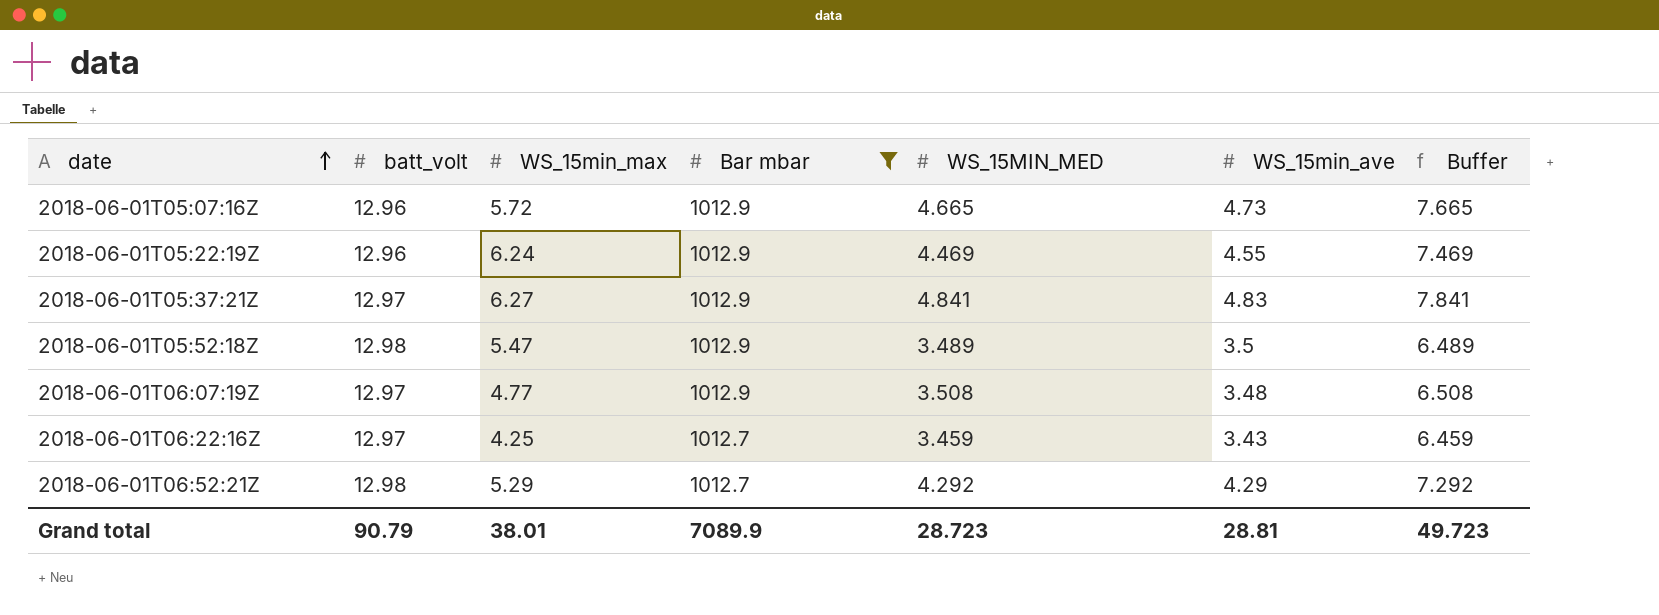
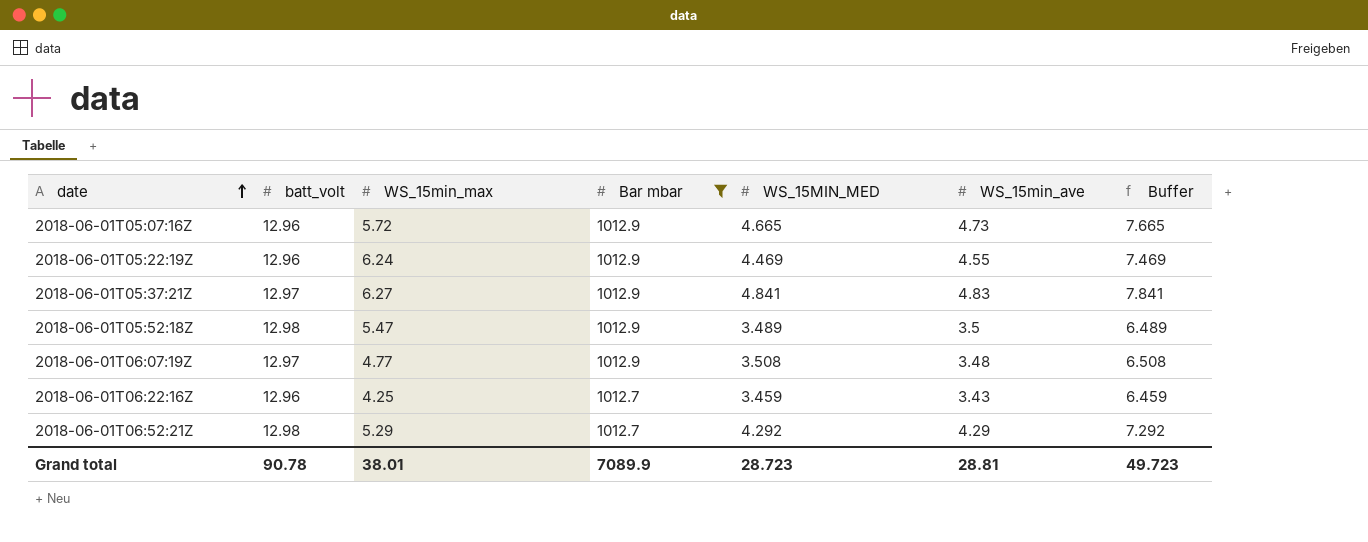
2018-06-01T06:22:16Z | batt_volt: 12.97 -> 12.96
Grand total | batt_volt: 90.79 -> 90.78

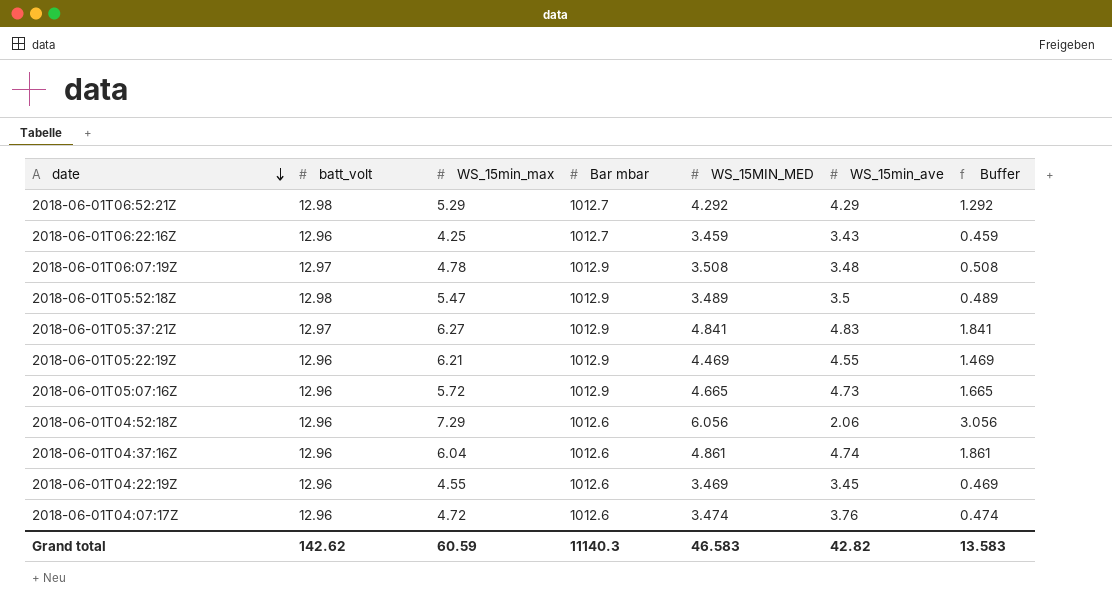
filter: Bar mbar != 1012.6 -> none
row order: date ascending -> date descending
column Buffer | formula: [WS_15MIN_MED] + 3 -> [WS_15MIN_MED] - 3
2018-06-01T06:07:19Z | WS_15min_max: 4.77 -> 4.78
2018-06-01T05:22:19Z | WS_15min_max: 6.24 -> 6.21
Grand total | batt_volt: 90.78 -> 142.62
Grand total | WS_15min_max: 38.01 -> 60.59
Grand total | Bar mbar: 7089.9 -> 11140.3
Grand total | WS_15MIN_MED: 28.723 -> 46.583
Grand total | WS_15min_ave: 28.81 -> 42.82
Grand total | Buffer: 49.723 -> 13.583

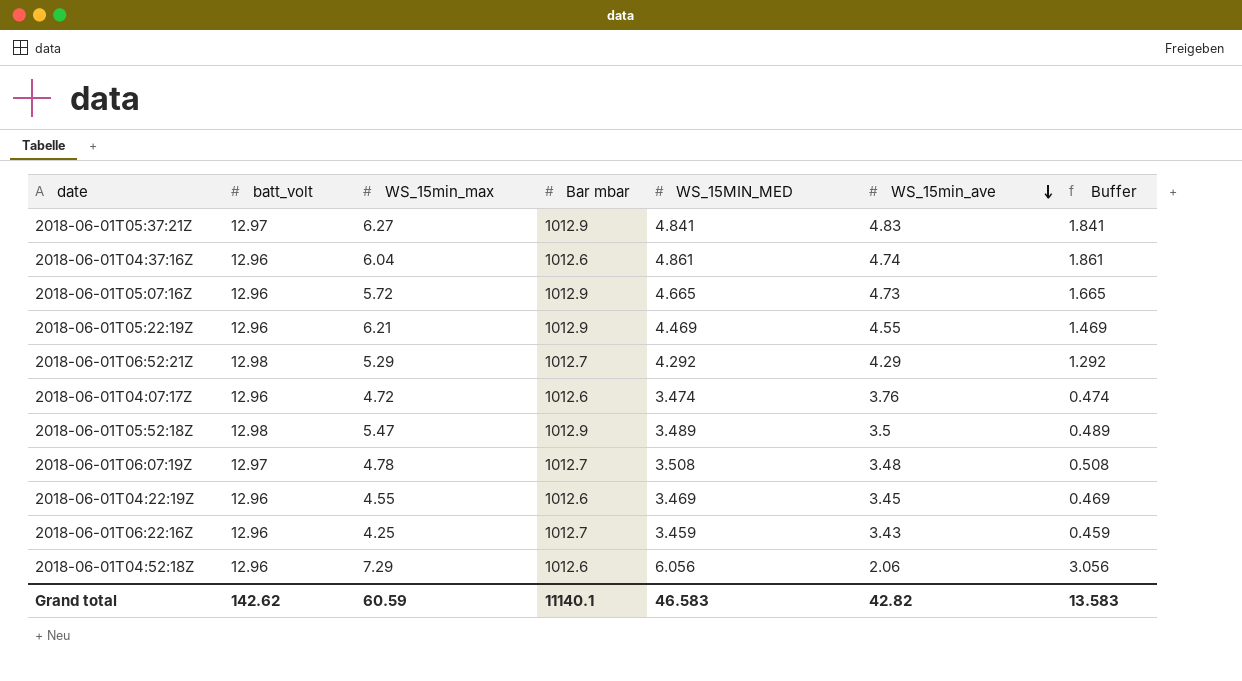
row order: date descending -> WS_15min_ave descending
2018-06-01T06:07:19Z | Bar mbar: 1012.9 -> 1012.7
Grand total | Bar mbar: 11140.3 -> 11140.1

